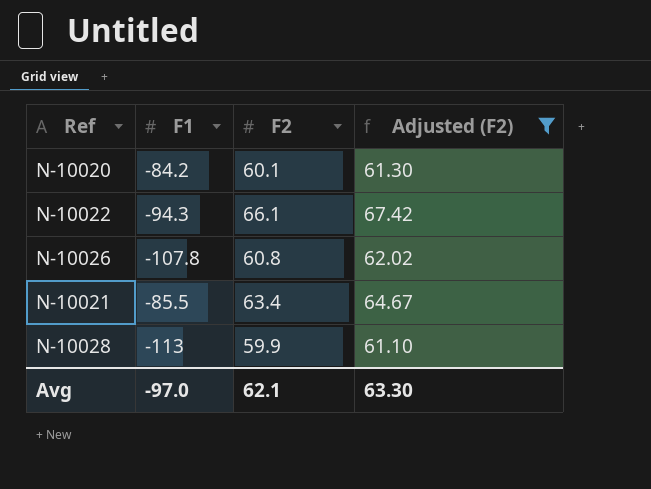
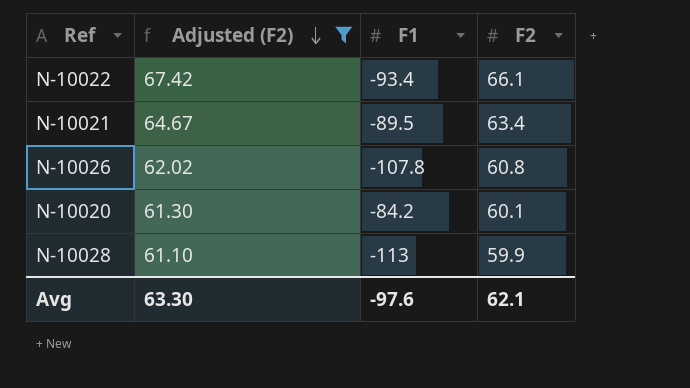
row order: none -> Adjusted (F2) descending
column Adjusted (F2) | position: 4 -> 2
N-10022 | F1: -94.3 -> -93.4
N-10021 | F1: -85.5 -> -89.5
Avg | F1: -97.0 -> -97.6

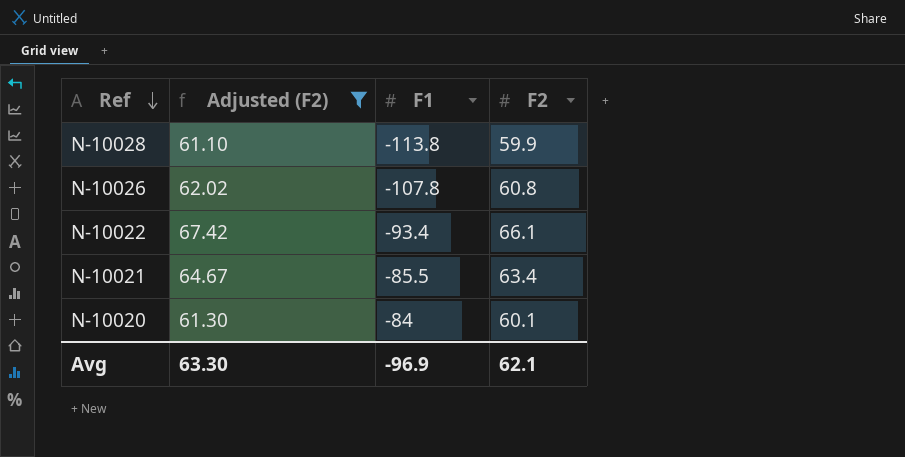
row order: Adjusted (F2) descending -> Ref descending
N-10028 | F1: -113 -> -113.8
N-10021 | F1: -89.5 -> -85.5
N-10020 | F1: -84.2 -> -84
Avg | F1: -97.6 -> -96.9

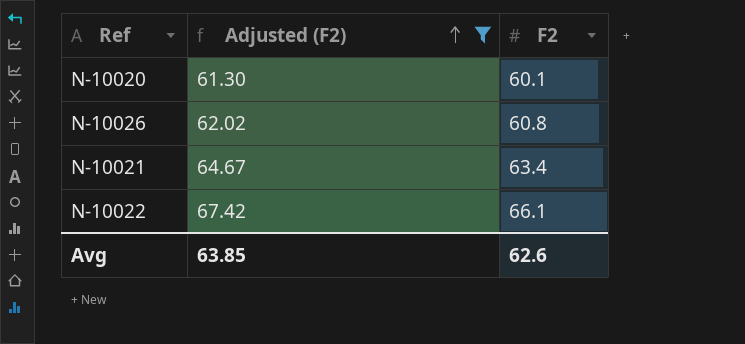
row order: Ref descending -> Adjusted (F2) ascending
column F1 | position: 3 -> none
row N-10028: 61.10 | -113.8 | 59.9 -> none
Avg | Adjusted (F2): 63.30 -> 63.85
Avg | F2: 62.1 -> 62.6

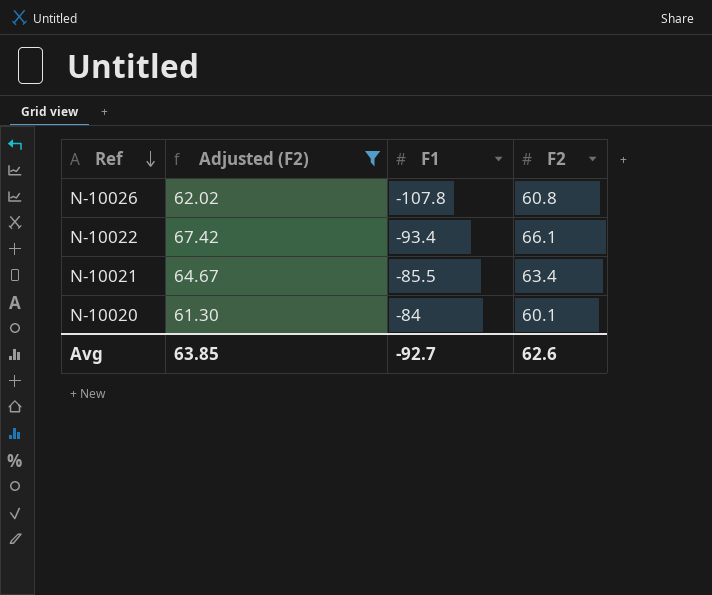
row order: Adjusted (F2) ascending -> Ref descending
column F1 | position: none -> 3

